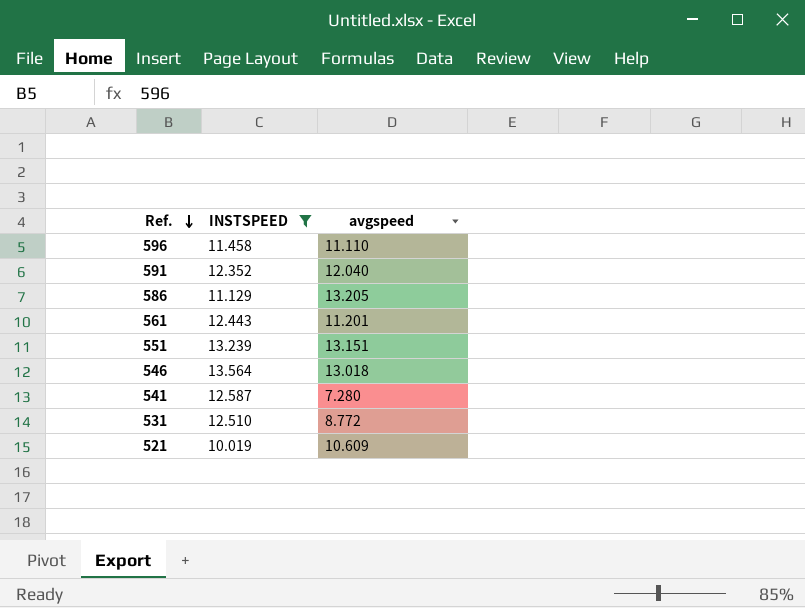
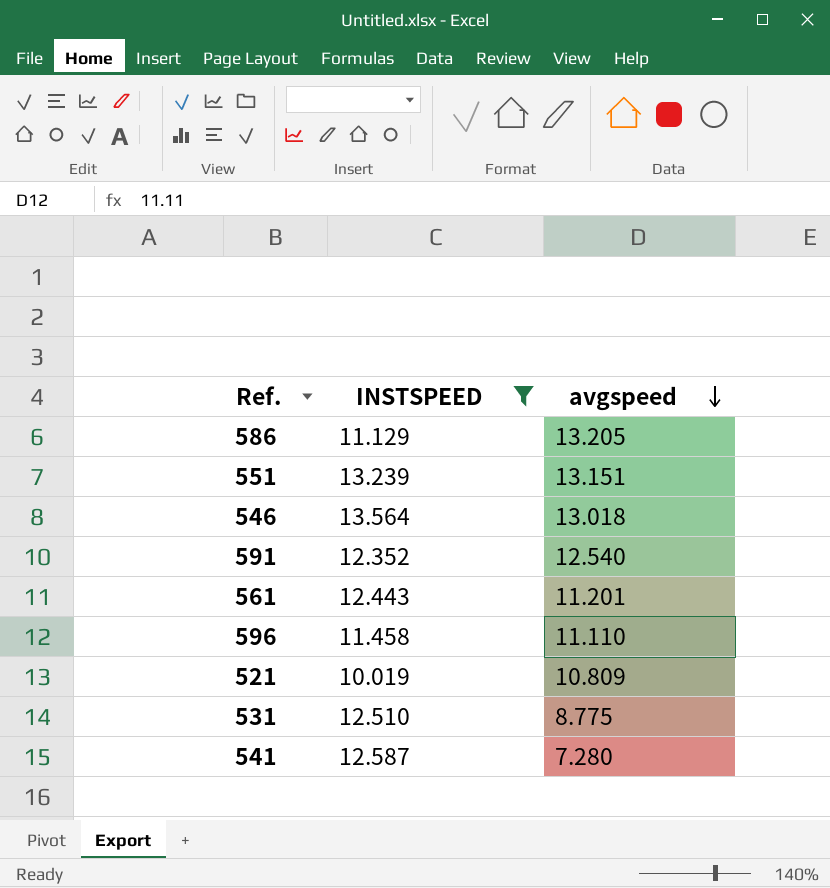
row order: Ref. descending -> avgspeed descending
591 | avgspeed: 12.040 -> 12.540
521 | avgspeed: 10.609 -> 10.809
531 | avgspeed: 8.772 -> 8.775

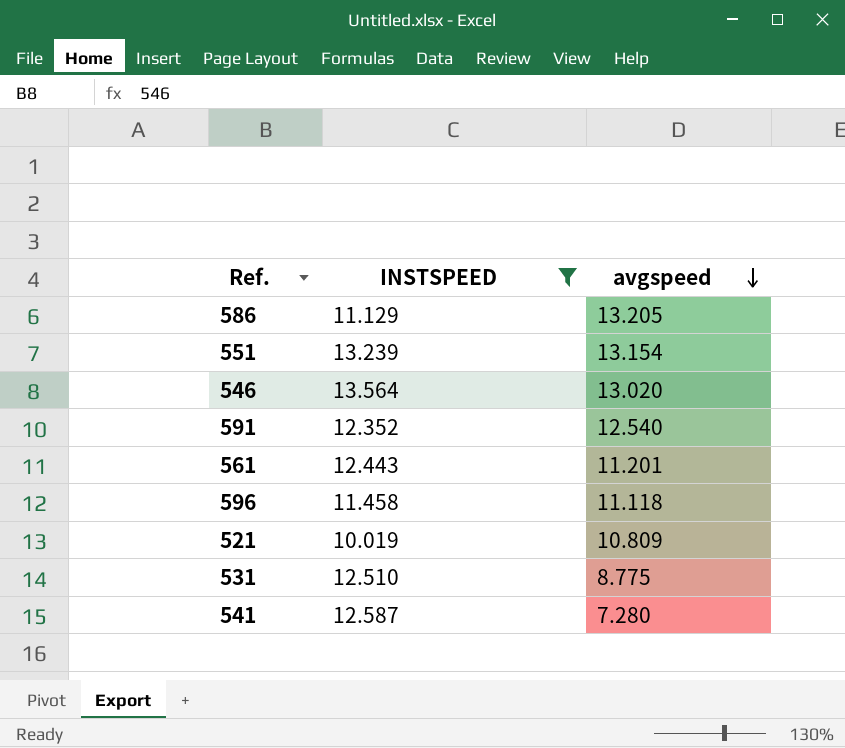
551 | avgspeed: 13.151 -> 13.154
546 | avgspeed: 13.018 -> 13.020
596 | avgspeed: 11.110 -> 11.118

